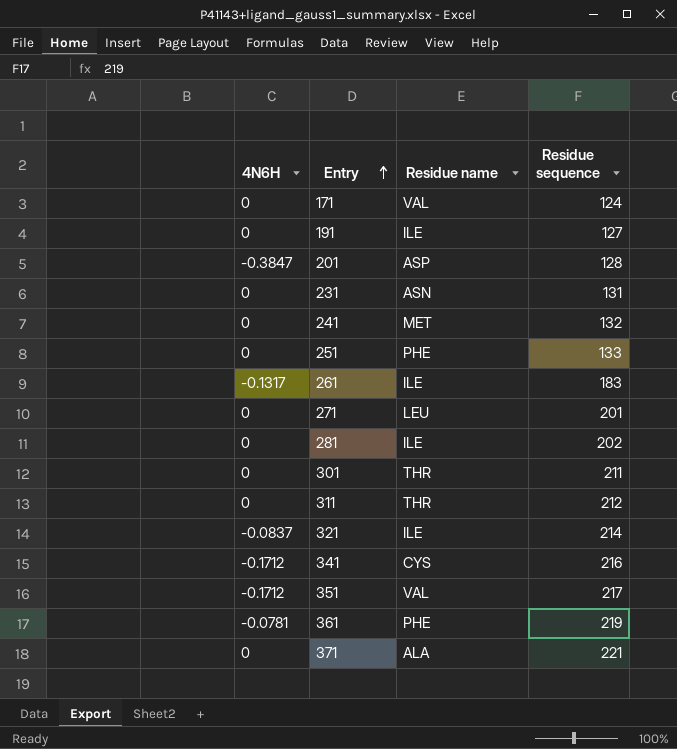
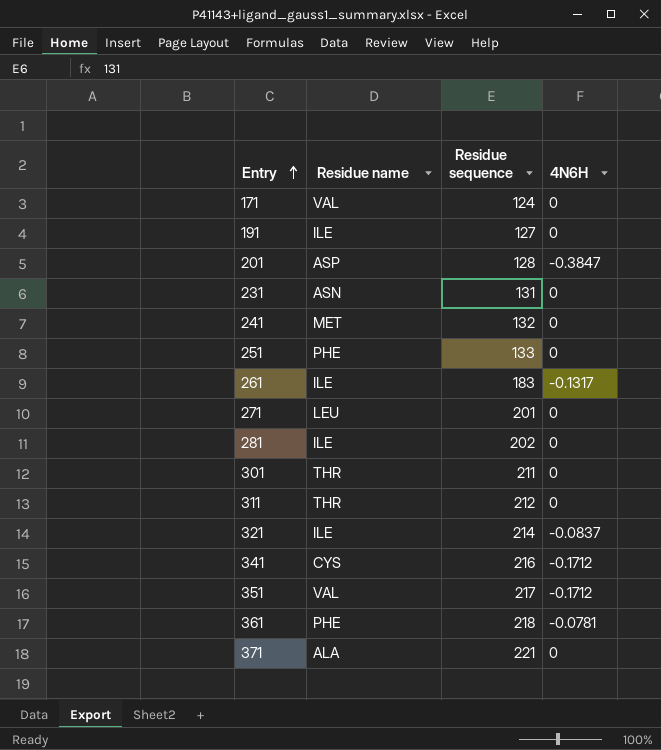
column 4N6H | position: 1 -> 4
361 | Residue sequence: 219 -> 218

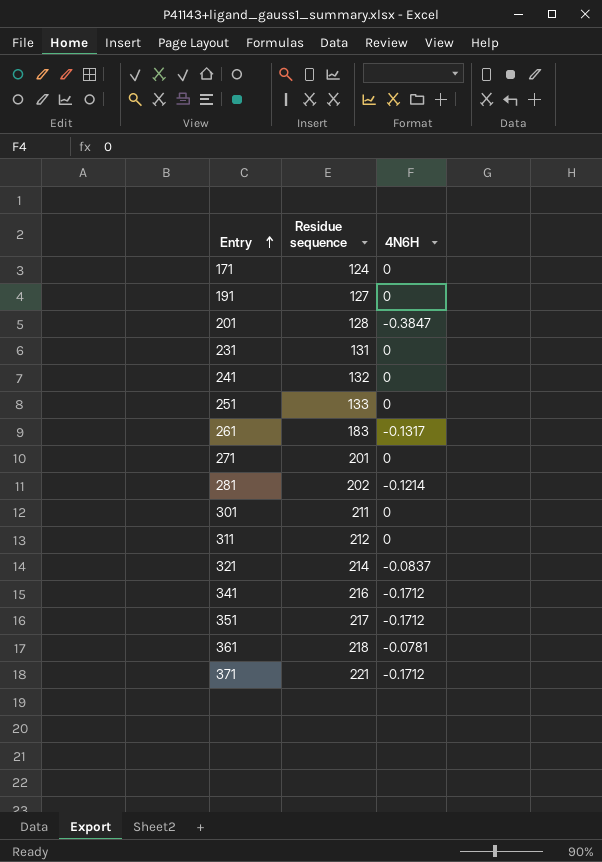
column Residue name | position: 2 -> none
281 | 4N6H: 0 -> -0.1214
371 | 4N6H: 0 -> -0.1712

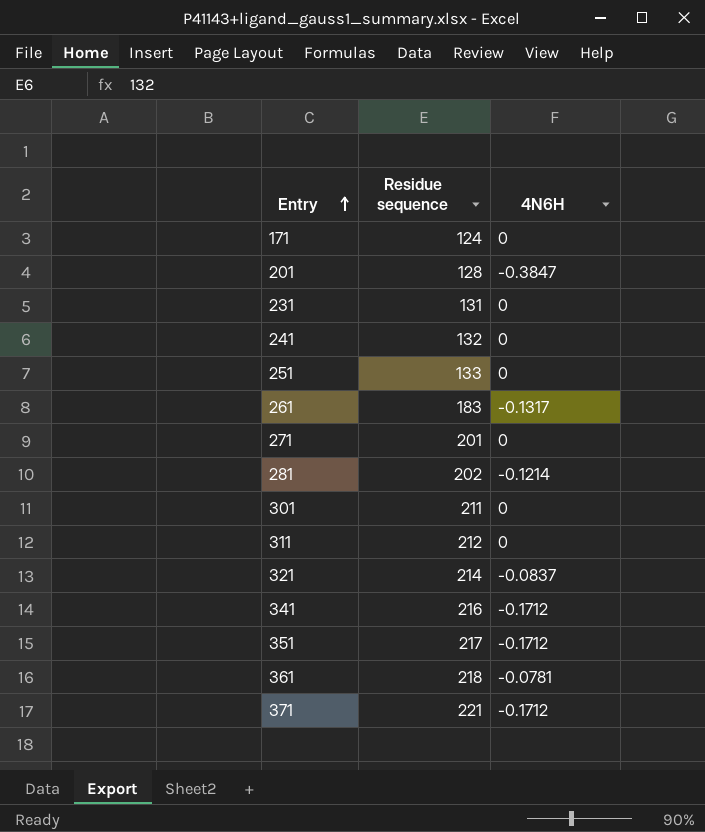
row 191: 127 | 0 -> none

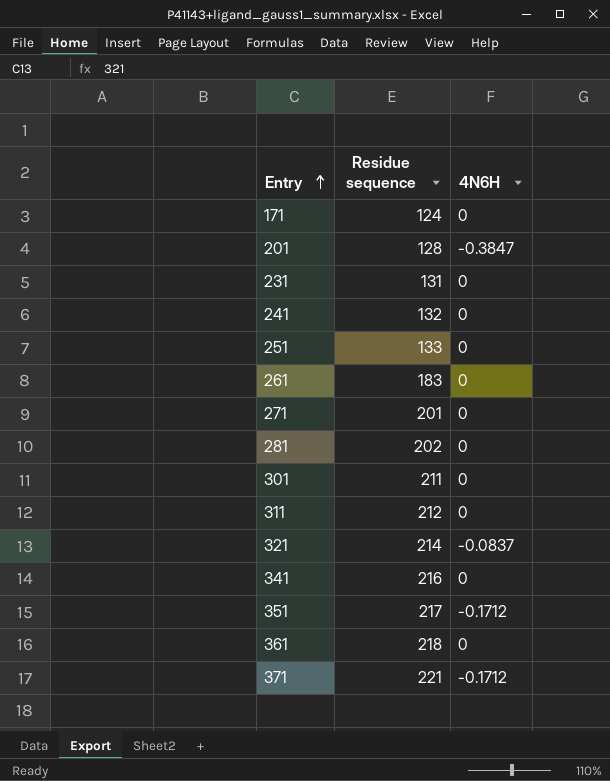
261 | 4N6H: -0.1317 -> 0
281 | 4N6H: -0.1214 -> 0
341 | 4N6H: -0.1712 -> 0
361 | 4N6H: -0.0781 -> 0

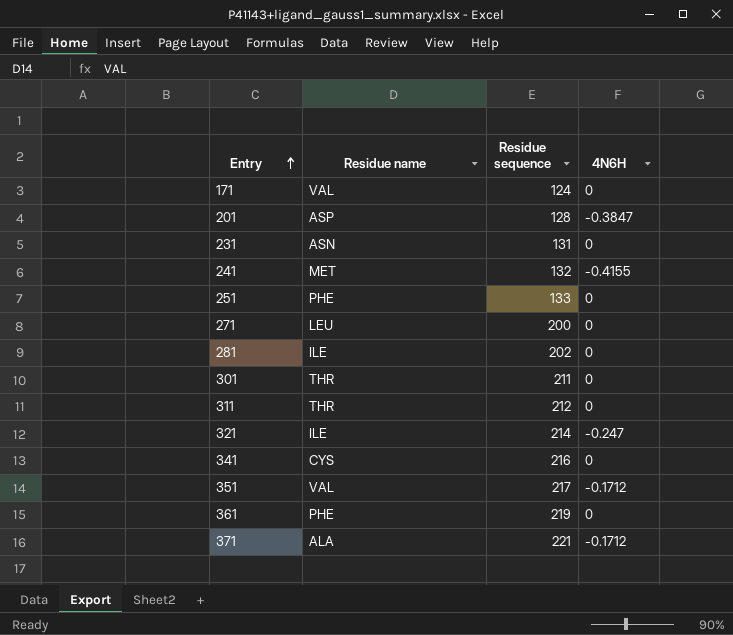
column Residue name | position: none -> 2
row 261: 183 | 0 -> none
241 | 4N6H: 0 -> -0.4155
271 | Residue sequence: 201 -> 200
321 | 4N6H: -0.0837 -> -0.247
361 | Residue sequence: 218 -> 219

